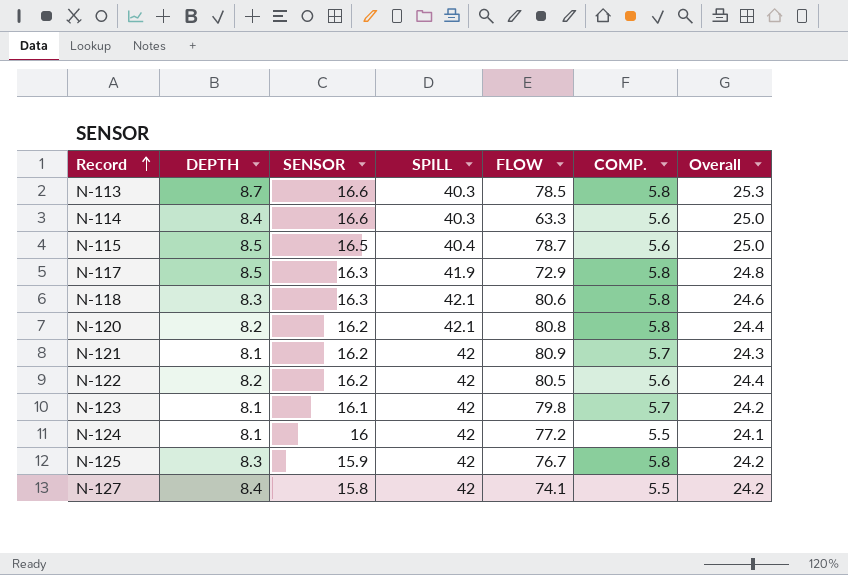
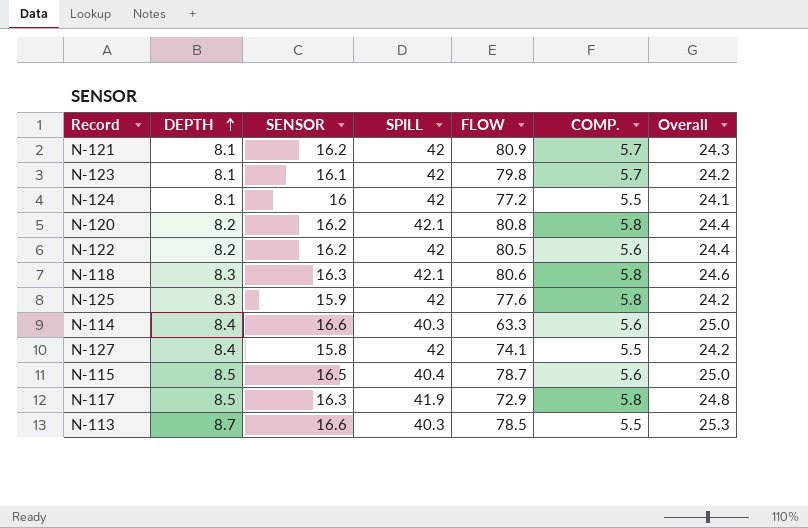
row order: Record ascending -> DEPTH ascending
N-125 | FLOW: 76.7 -> 77.6
N-113 | COMP.: 5.8 -> 5.5

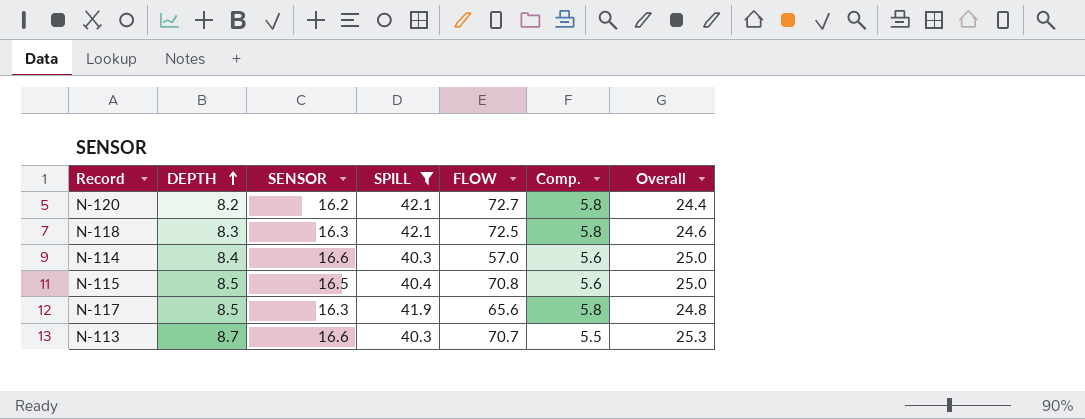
filter: none -> SPILL != 42
column name: COMP. -> Comp.
N-120 | FLOW: 80.8 -> 72.7
N-118 | FLOW: 80.6 -> 72.5
N-114 | FLOW: 63.3 -> 57.0
N-115 | FLOW: 78.7 -> 70.8
N-117 | FLOW: 72.9 -> 65.6
N-113 | FLOW: 78.5 -> 70.7

